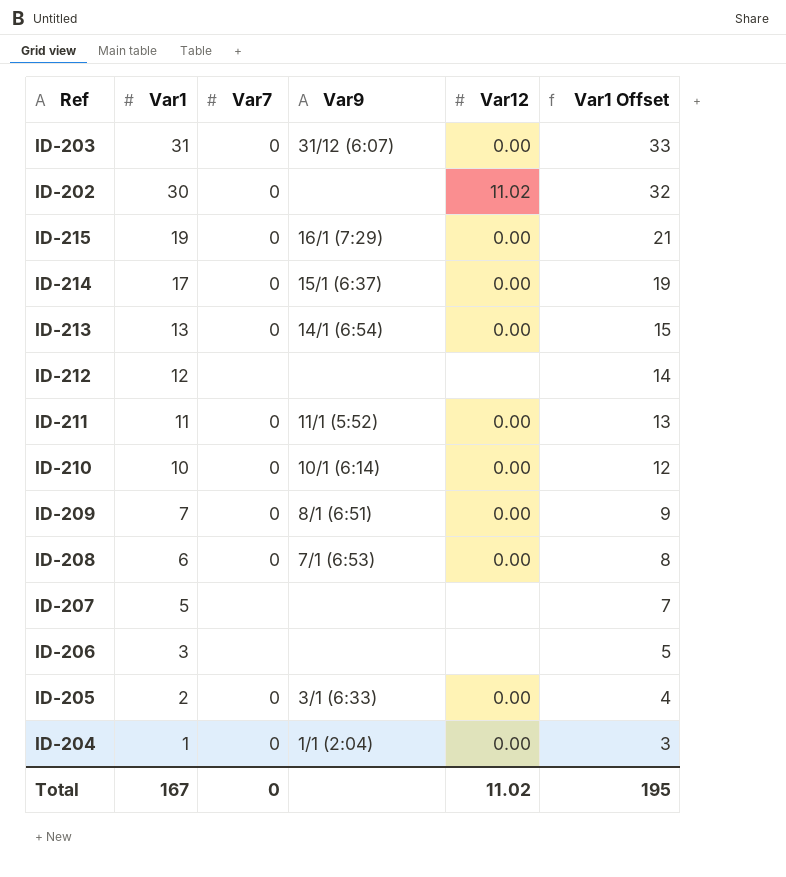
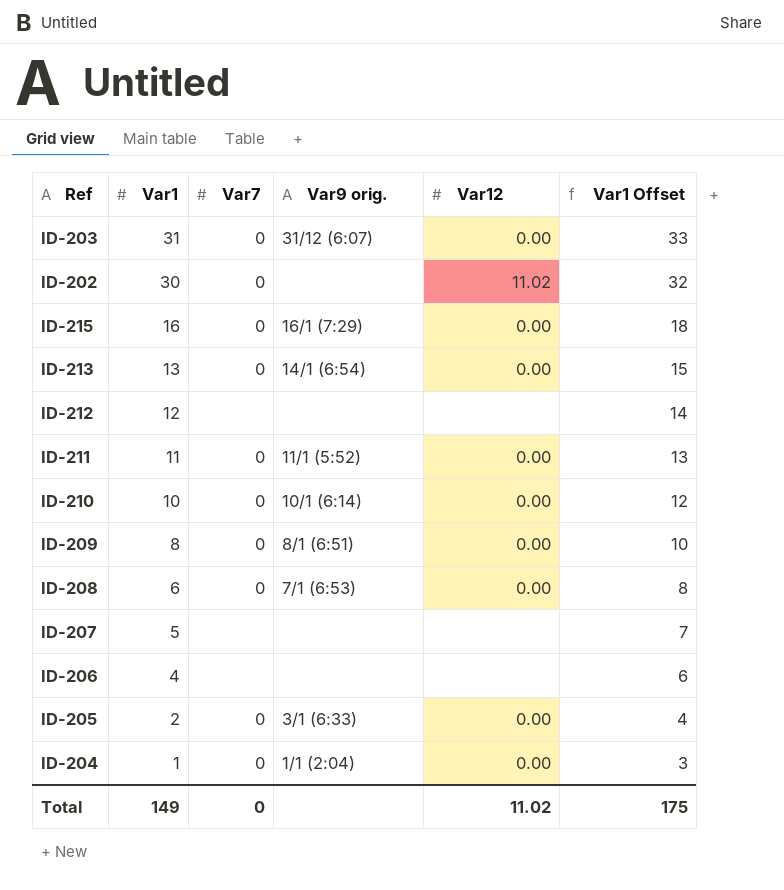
column name: Var9 -> Var9 orig.
row ID-214: 17 | 0 | 15/1 (6:37) | 0.00 | 19 -> none
ID-215 | Var1: 19 -> 16
ID-215 | Var1 Offset: 21 -> 18
ID-209 | Var1: 7 -> 8
ID-209 | Var1 Offset: 9 -> 10
ID-206 | Var1: 3 -> 4
ID-206 | Var1 Offset: 5 -> 6
Total | Var1: 167 -> 149
Total | Var1 Offset: 195 -> 175

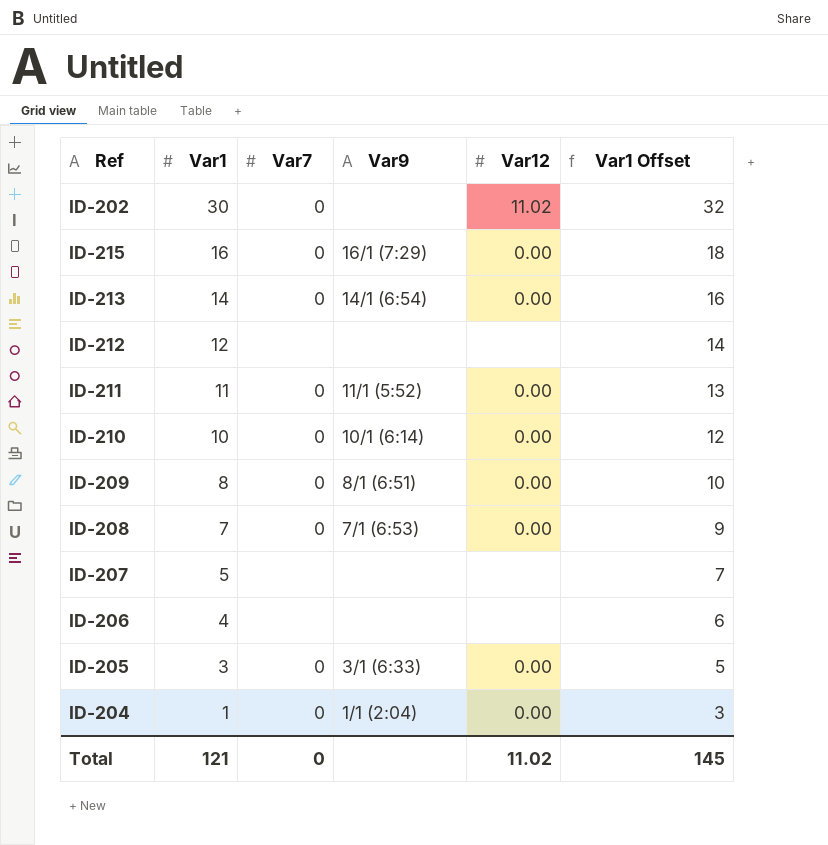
column name: Var9 orig. -> Var9
row ID-203: 31 | 0 | 31/12 (6:07) | 0.00 | 33 -> none
ID-213 | Var1: 13 -> 14
ID-213 | Var1 Offset: 15 -> 16
ID-208 | Var1: 6 -> 7
ID-208 | Var1 Offset: 8 -> 9
ID-205 | Var1: 2 -> 3
ID-205 | Var1 Offset: 4 -> 5
Total | Var1: 149 -> 121
Total | Var1 Offset: 175 -> 145

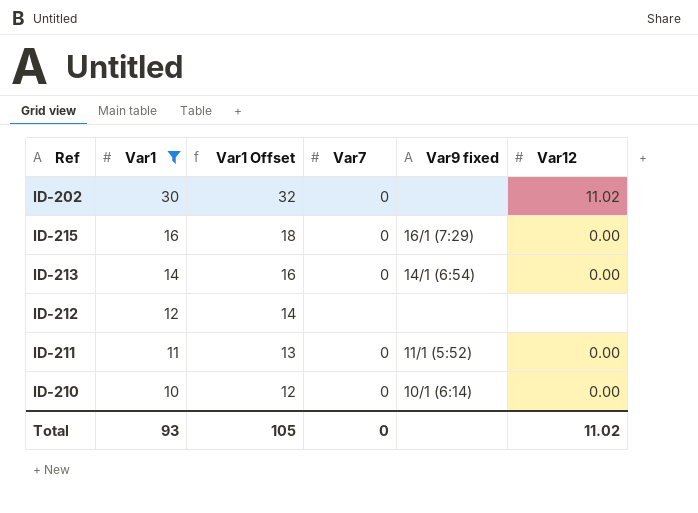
filter: none -> Var1 >= 10
column Var1 Offset | position: 6 -> 3
column name: Var9 -> Var9 fixed
Total | Var1: 121 -> 93
Total | Var1 Offset: 145 -> 105

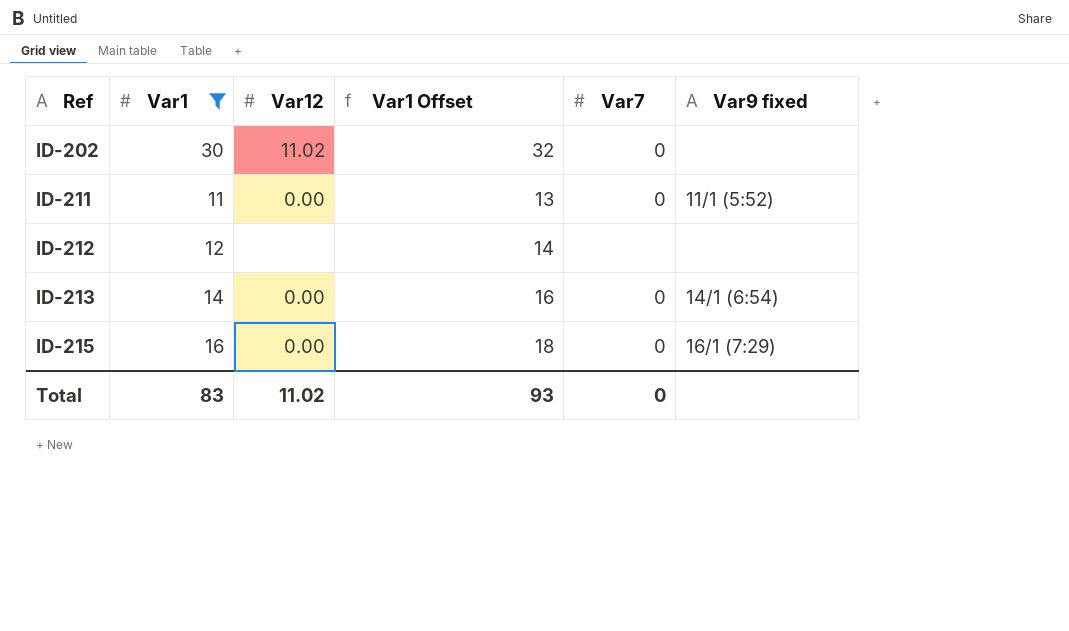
row order: Var1 descending -> Ref ascending
column Var12 | position: 6 -> 3
row ID-210: 10 | 12 | 0 | 10/1 (6:14) | 0.00 -> none
Total | Var1: 93 -> 83
Total | Var1 Offset: 105 -> 93

